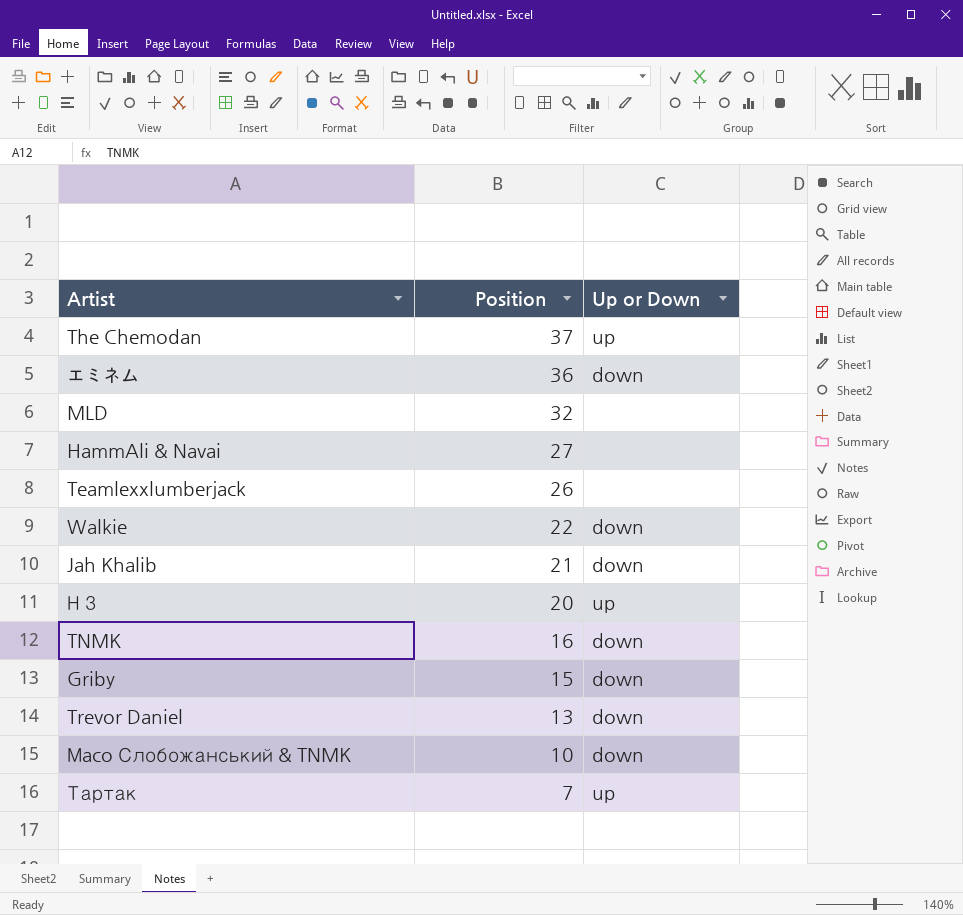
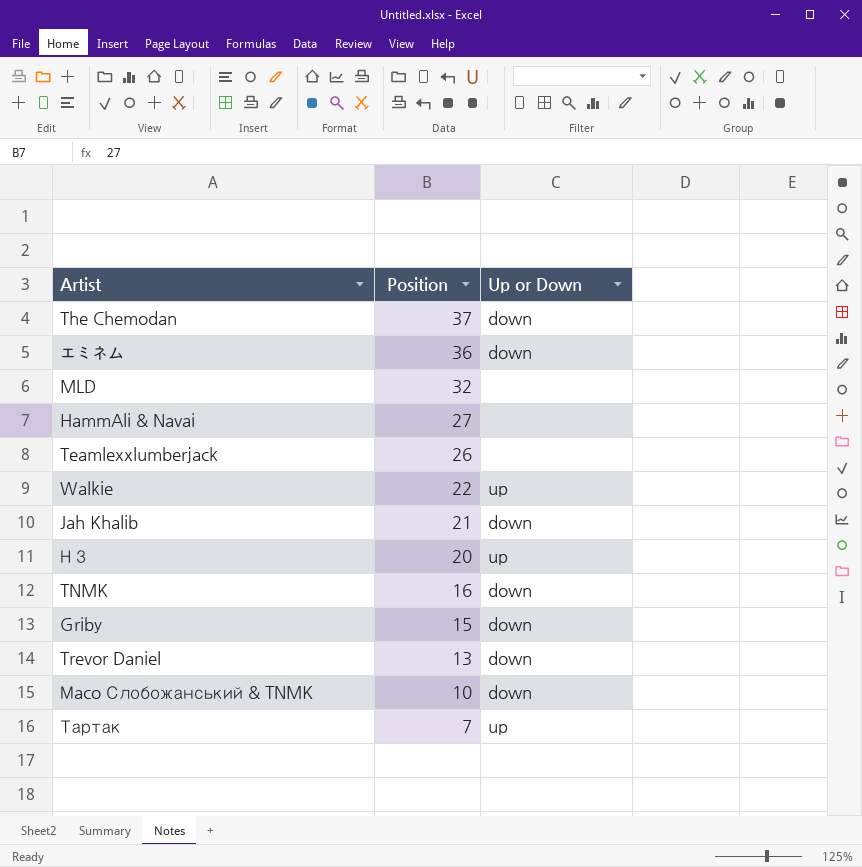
The Chemodan | Up or Down: up -> down
Walkie | Up or Down: down -> up

